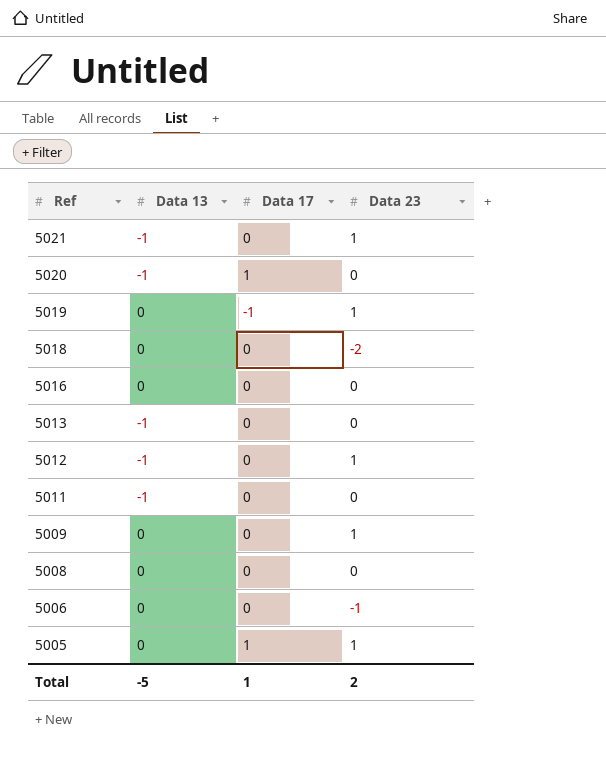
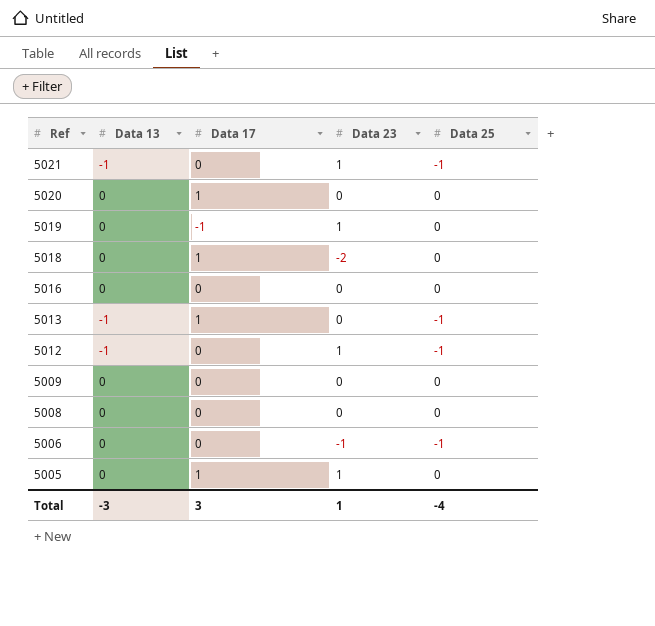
column Data 25 | position: none -> 5
row 5011: -1 | 0 | 0 -> none
5020 | Data 13: -1 -> 0
5018 | Data 17: 0 -> 1
5013 | Data 17: 0 -> 1
5009 | Data 23: 1 -> 0
Total | Data 13: -5 -> -3
Total | Data 17: 1 -> 3
Total | Data 23: 2 -> 1

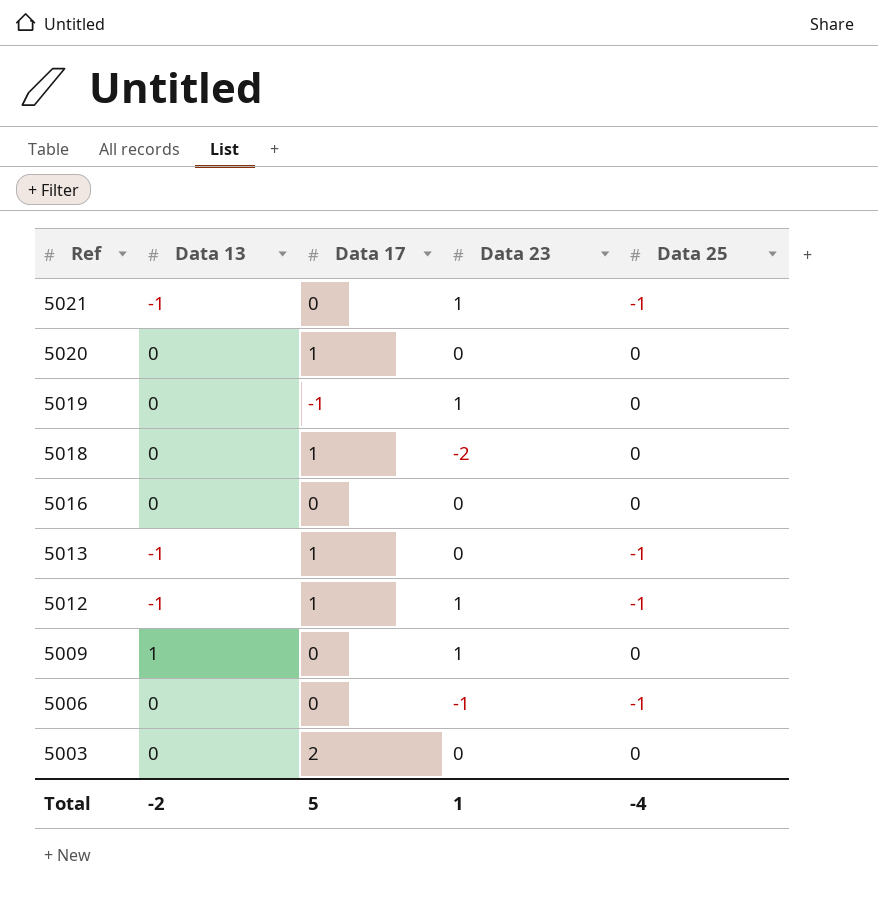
row 5008: 0 | 0 | 0 | 0 -> none
row 5005: 0 | 1 | 1 | 0 -> none
5012 | Data 17: 0 -> 1
5009 | Data 13: 0 -> 1
5009 | Data 23: 0 -> 1
row 5003: none -> 0 | 2 | 0 | 0
Total | Data 13: -3 -> -2
Total | Data 17: 3 -> 5

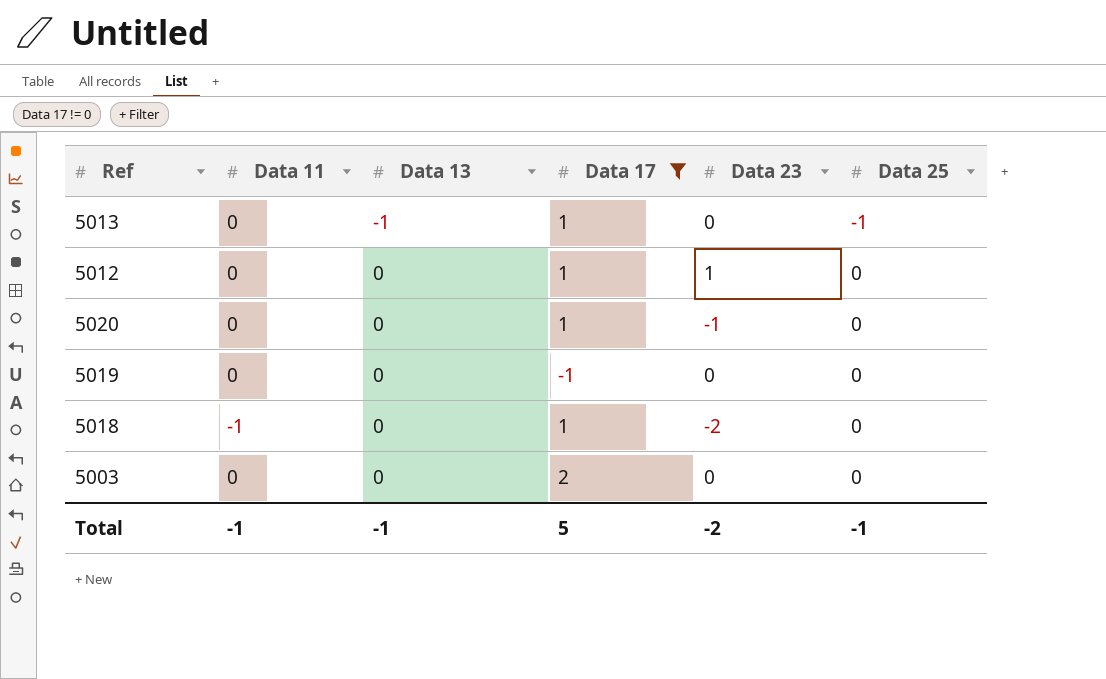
filter: none -> Data 17 != 0
row order: Ref descending -> Data 13 ascending
column Data 11 | position: none -> 2
5012 | Data 13: -1 -> 0
5012 | Data 25: -1 -> 0
5020 | Data 23: 0 -> -1
5019 | Data 23: 1 -> 0
Total | Data 13: -2 -> -1
Total | Data 23: 1 -> -2
Total | Data 25: -4 -> -1

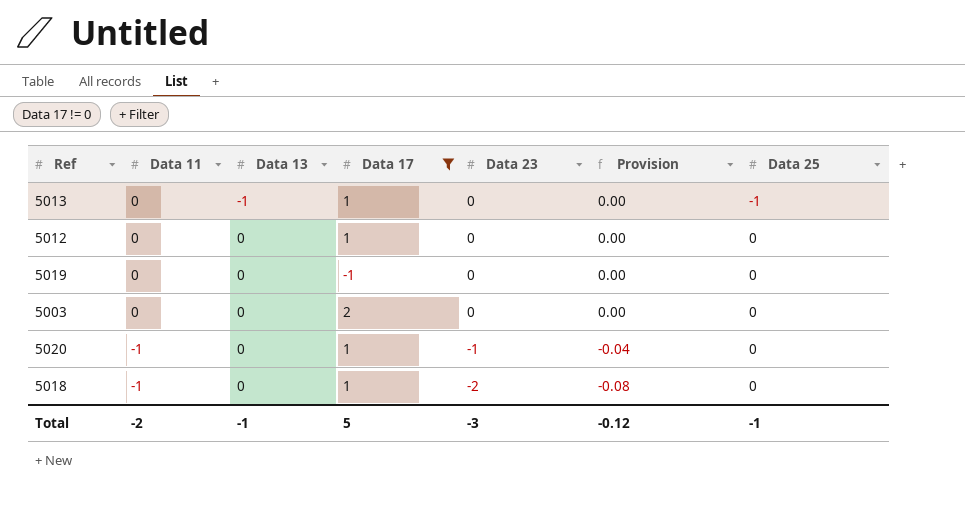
row order: Data 13 ascending -> Data 11 descending
column Provision | formula: none -> [Data 23] * 0.04
5012 | Data 23: 1 -> 0
5020 | Data 11: 0 -> -1
Total | Data 11: -1 -> -2
Total | Data 23: -2 -> -3

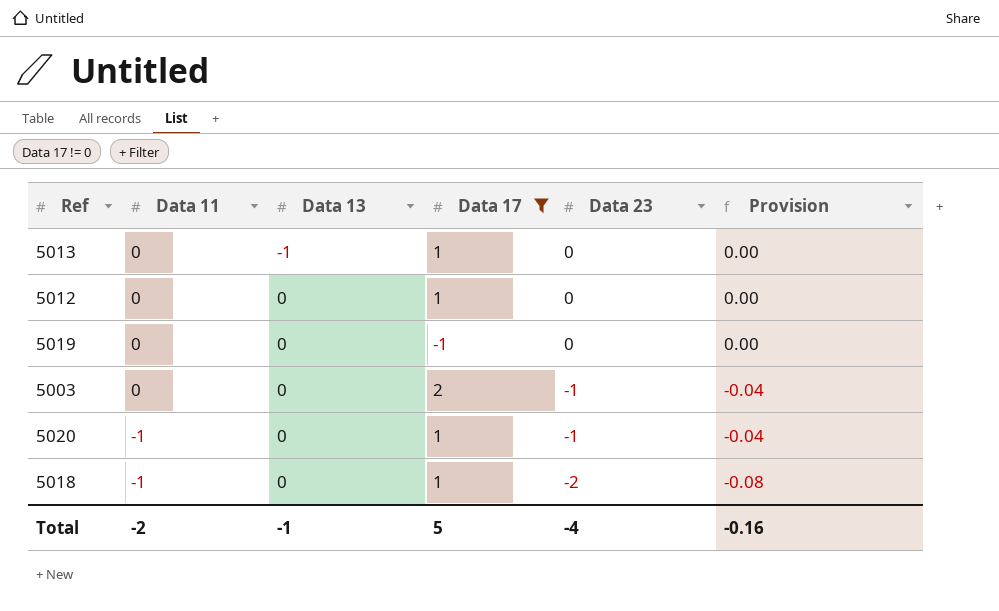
column Data 25 | position: 7 -> none
5003 | Data 23: 0 -> -1
5003 | Provision: 0.00 -> -0.04
Total | Data 23: -3 -> -4
Total | Provision: -0.12 -> -0.16

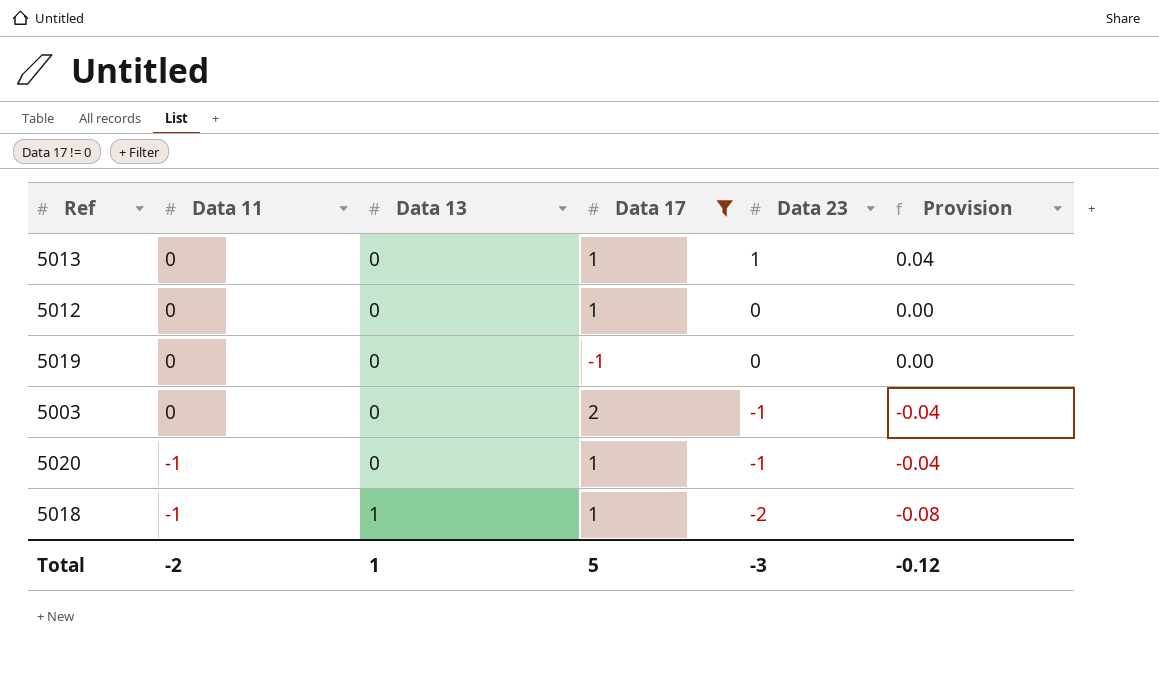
5013 | Data 13: -1 -> 0
5013 | Data 23: 0 -> 1
5013 | Provision: 0.00 -> 0.04
5018 | Data 13: 0 -> 1
Total | Data 13: -1 -> 1
Total | Data 23: -4 -> -3
Total | Provision: -0.16 -> -0.12

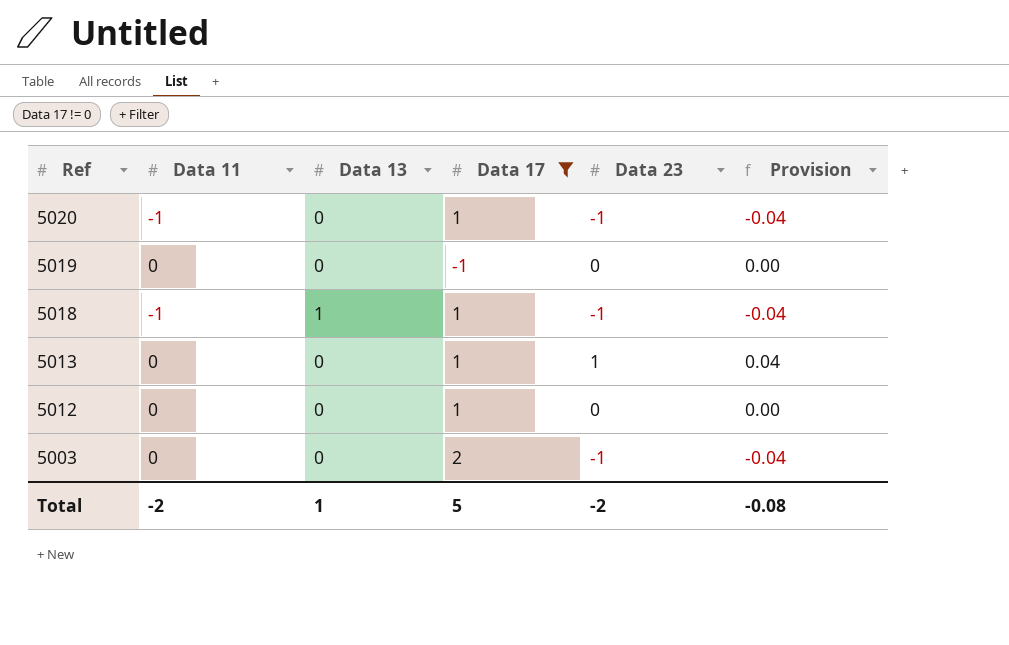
row order: Data 11 descending -> Ref descending
5018 | Data 23: -2 -> -1
5018 | Provision: -0.08 -> -0.04
Total | Data 23: -3 -> -2
Total | Provision: -0.12 -> -0.08

